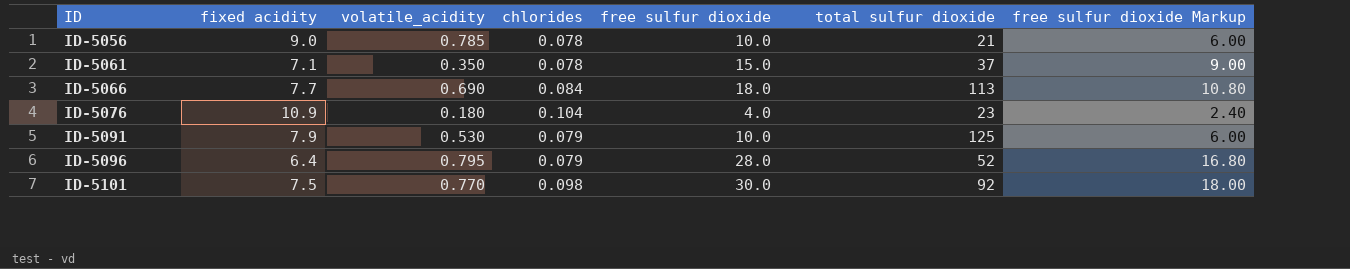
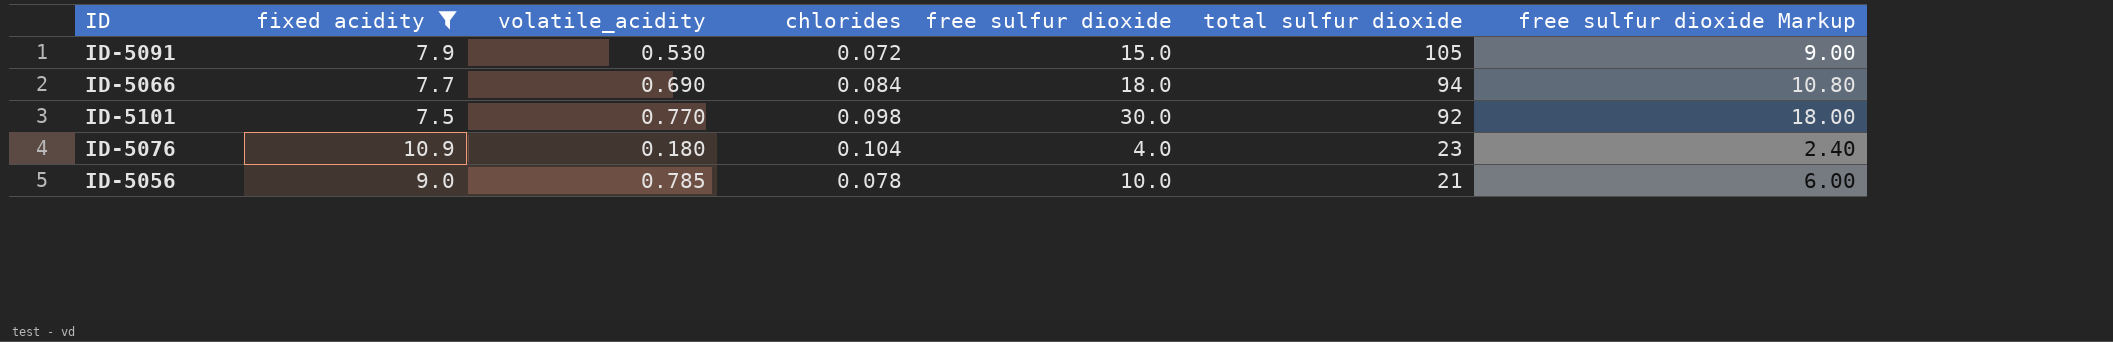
filter: none -> fixed acidity >= 7.5
row order: ID ascending -> total sulfur dioxide descending
ID-5091 | chlorides: 0.079 -> 0.072
ID-5091 | free sulfur dioxide: 10.0 -> 15.0
ID-5091 | total sulfur dioxide: 125 -> 105
ID-5091 | free sulfur dioxide Markup: 6.00 -> 9.00
ID-5066 | total sulfur dioxide: 113 -> 94

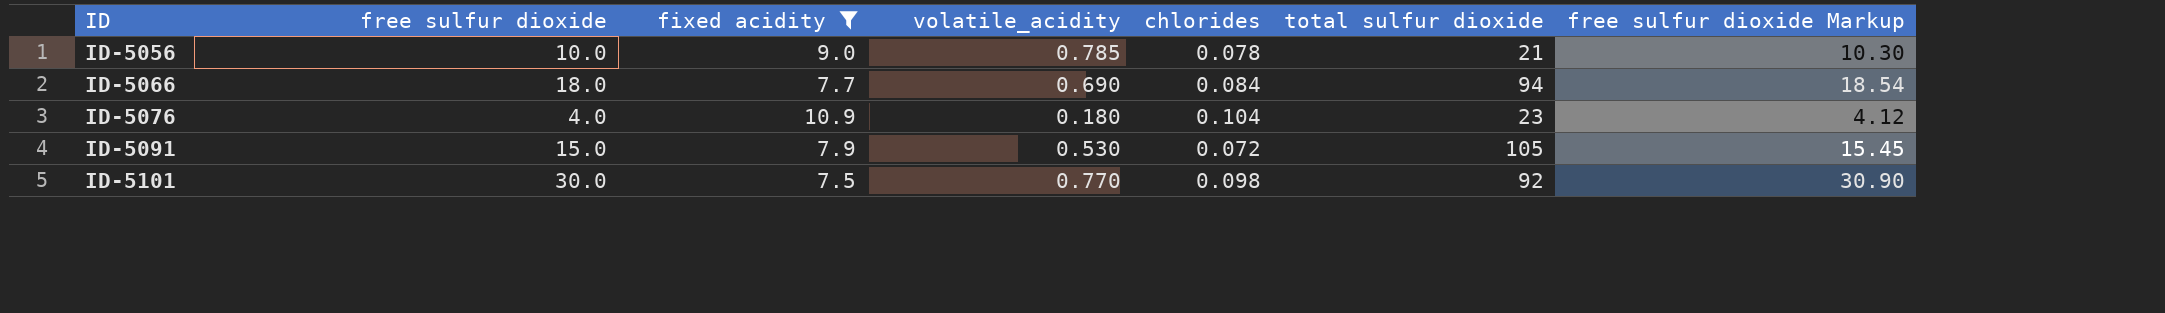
row order: total sulfur dioxide descending -> ID ascending
column free sulfur dioxide | position: 5 -> 2
column free sulfur dioxide Markup | formula: [free sulfur dioxide] * 0.6 -> [free sulfur dioxide] * 1.03

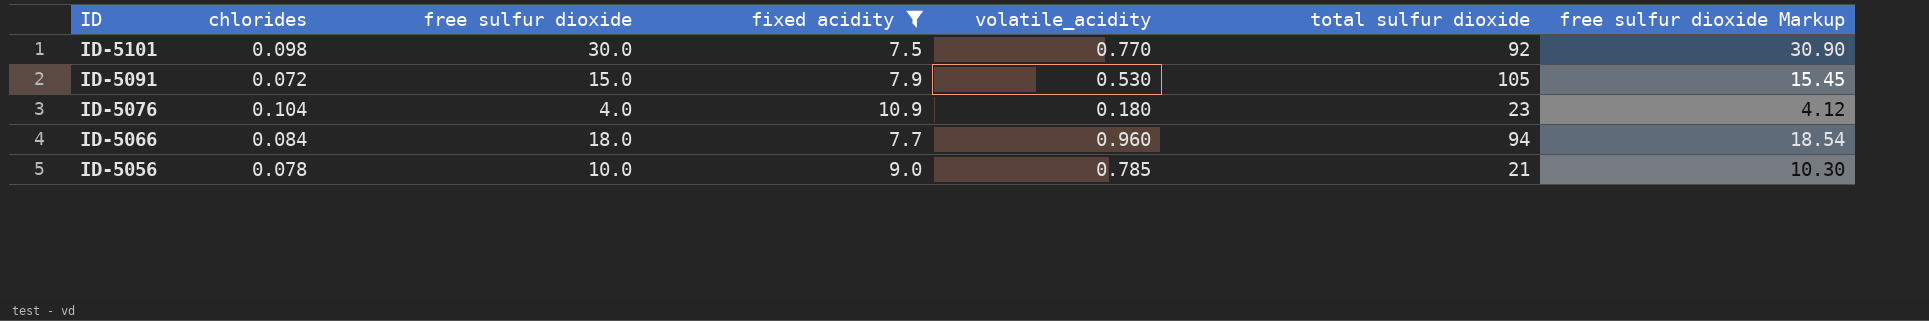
row order: ID ascending -> ID descending
column chlorides | position: 5 -> 2
ID-5066 | volatile_acidity: 0.690 -> 0.960

